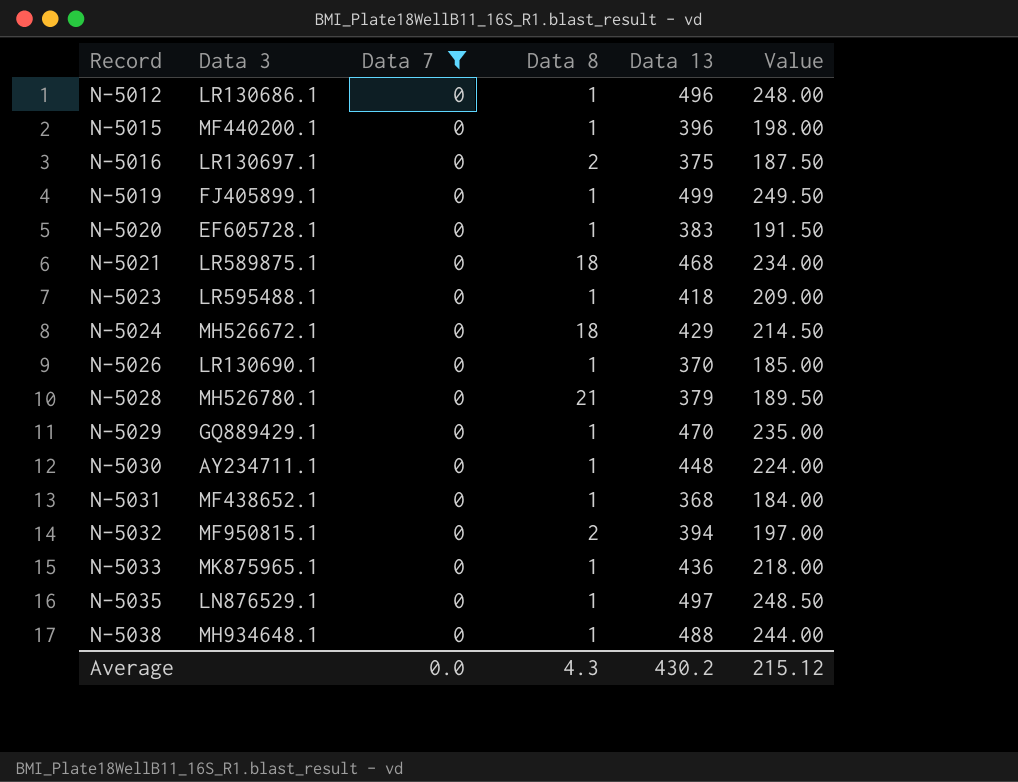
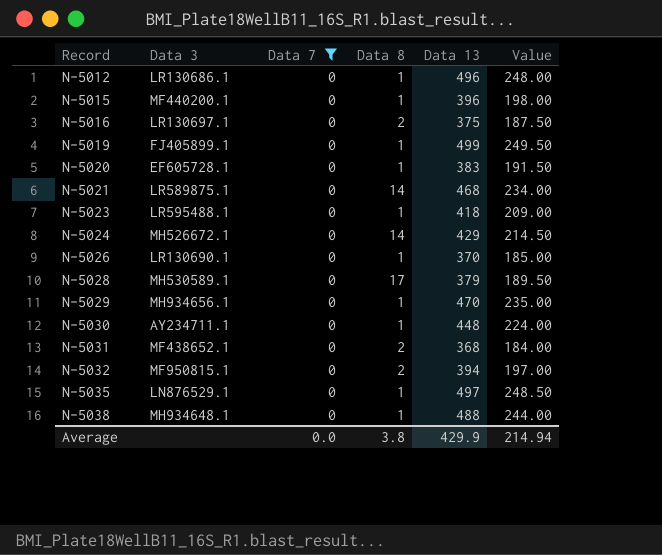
row N-5033: MK875965.1 | 0 | 1 | 436 | 218.00 -> none
N-5021 | Data 8: 18 -> 14
N-5024 | Data 8: 18 -> 14
N-5028 | Data 3: MH526780.1 -> MH530589.1
N-5028 | Data 8: 21 -> 17
N-5029 | Data 3: GQ889429.1 -> MH934656.1
N-5031 | Data 8: 1 -> 2
Average | Data 8: 4.3 -> 3.8
Average | Data 13: 430.2 -> 429.9
Average | Value: 215.12 -> 214.94

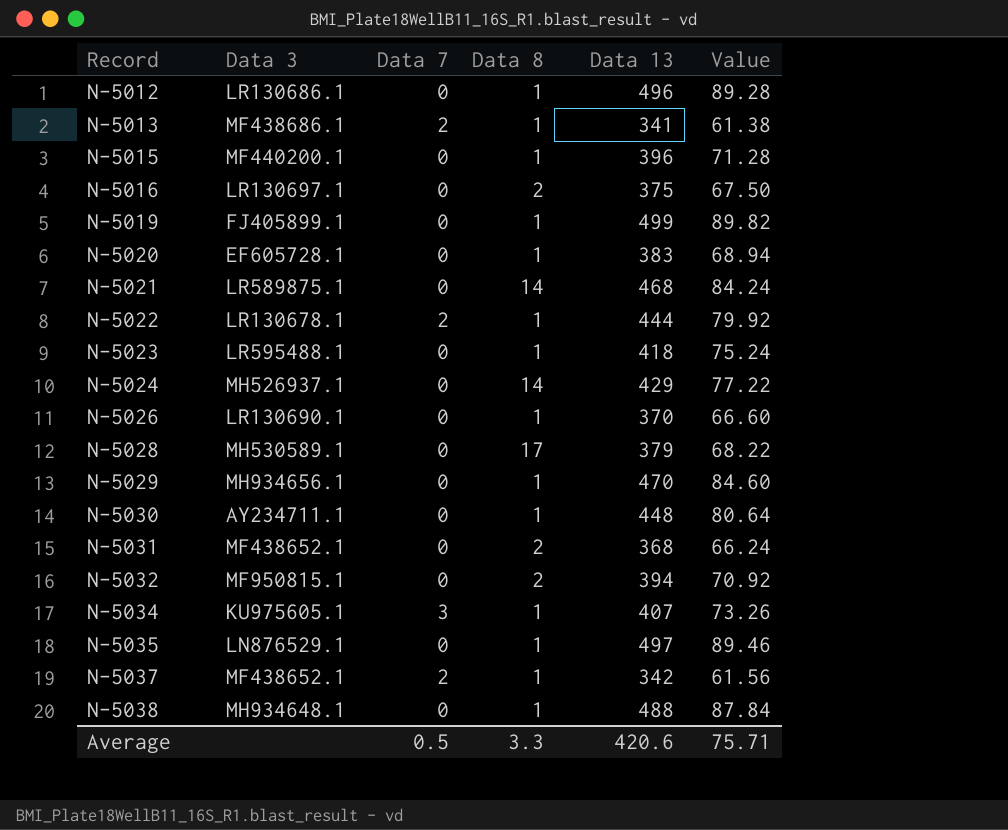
filter: Data 7 = 0 -> none
column Value | formula: [Data 13] * 0.5 -> [Data 13] * 0.18
N-5024 | Data 3: MH526672.1 -> MH526937.1
Average | Data 7: 0.0 -> 0.5
Average | Data 8: 3.8 -> 3.3
Average | Data 13: 429.9 -> 420.6
Average | Value: 214.94 -> 75.71

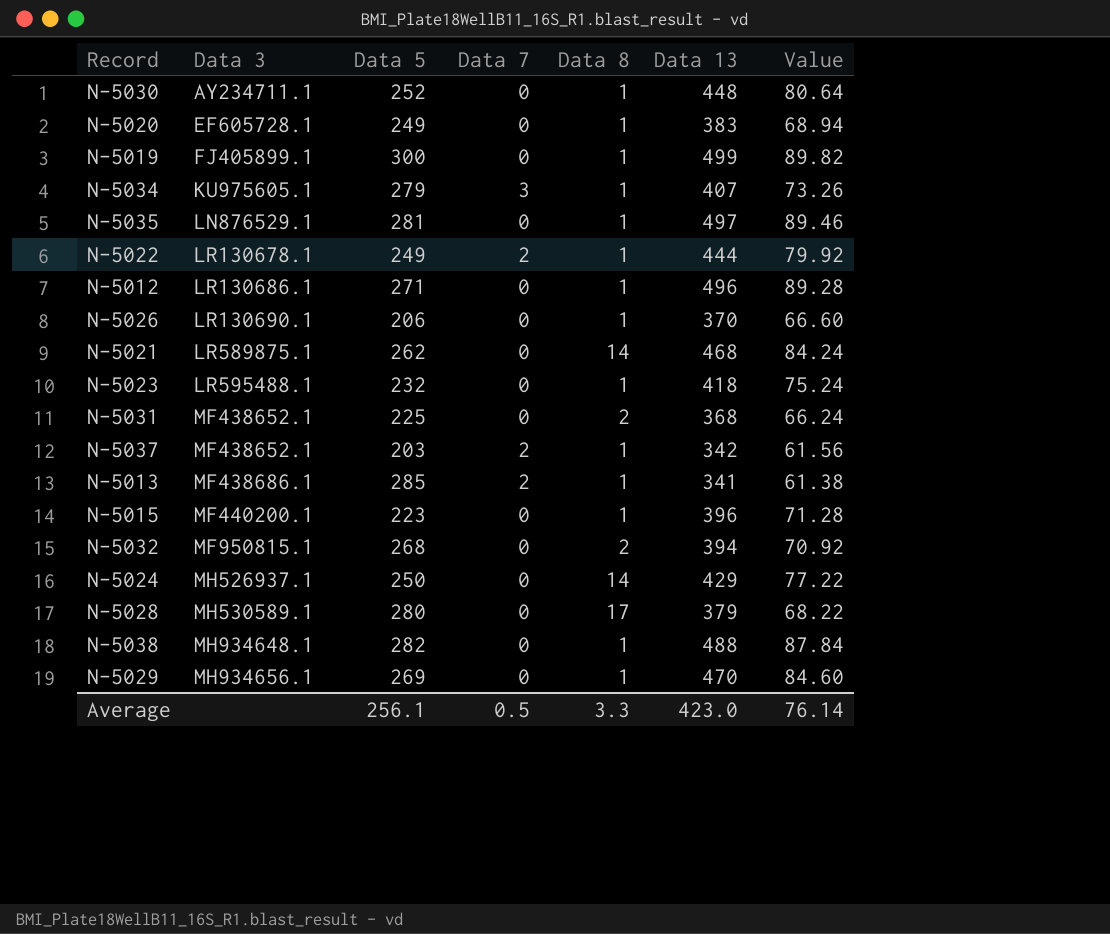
row order: Record ascending -> Data 3 ascending
column Data 5 | position: none -> 3
row N-5016: LR130697.1 | 0 | 2 | 375 | 67.50 -> none
Average | Data 13: 420.6 -> 423.0
Average | Value: 75.71 -> 76.14

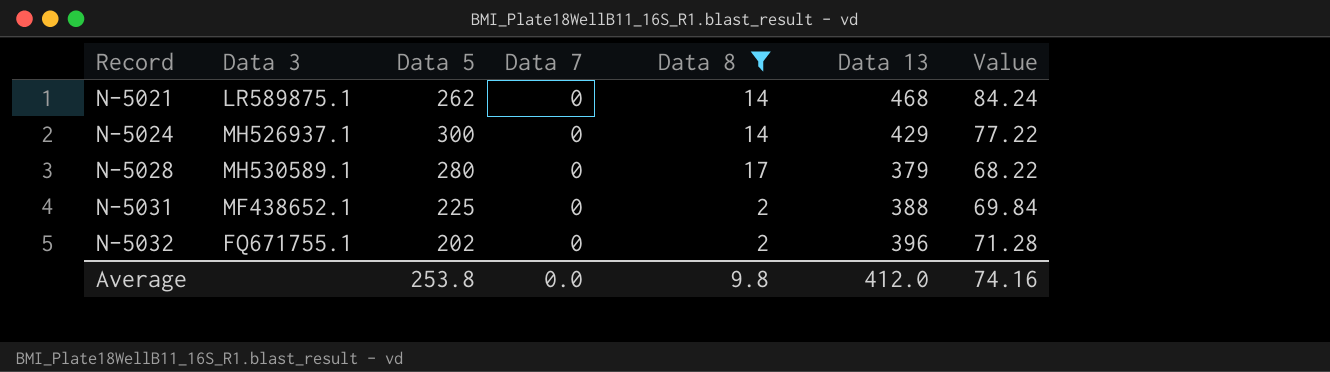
filter: none -> Data 8 != 1
row order: Data 3 ascending -> Record ascending
N-5024 | Data 5: 250 -> 300
N-5031 | Data 13: 368 -> 388
N-5031 | Value: 66.24 -> 69.84
N-5032 | Data 3: MF950815.1 -> FQ671755.1
N-5032 | Data 5: 268 -> 202
N-5032 | Data 13: 394 -> 396
N-5032 | Value: 70.92 -> 71.28
Average | Data 5: 256.1 -> 253.8
Average | Data 7: 0.5 -> 0.0
Average | Data 8: 3.3 -> 9.8
Average | Data 13: 423.0 -> 412.0
Average | Value: 76.14 -> 74.16

